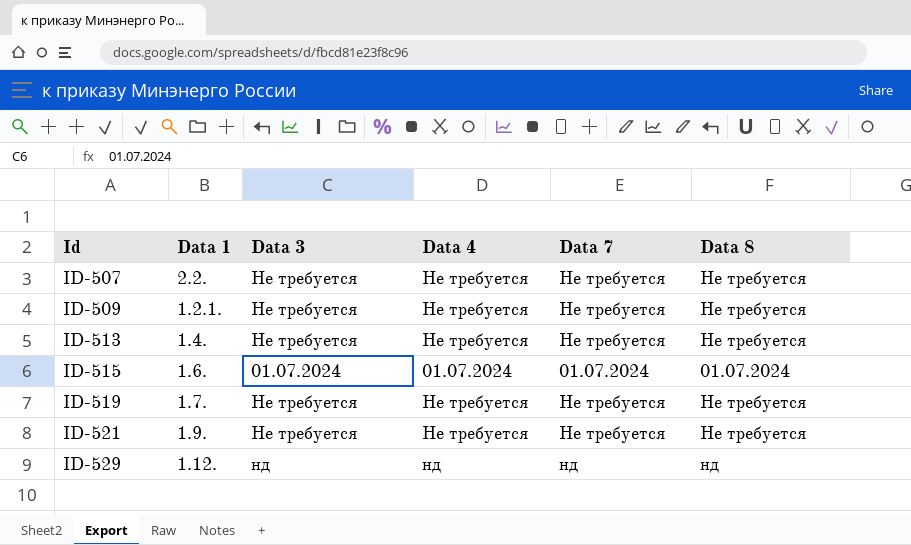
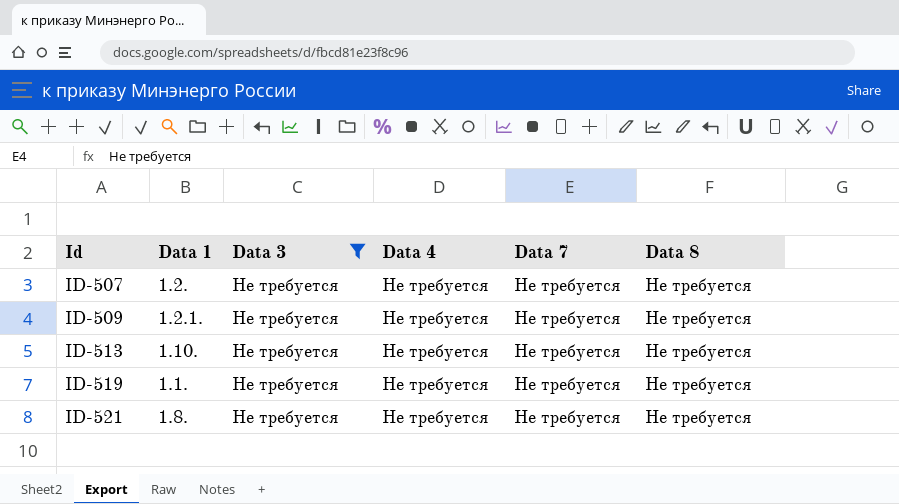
filter: none -> Data 3 = Не требуется
ID-507 | Data 1: 2.2. -> 1.2.
ID-513 | Data 1: 1.4. -> 1.10.
ID-519 | Data 1: 1.7. -> 1.1.
ID-521 | Data 1: 1.9. -> 1.8.

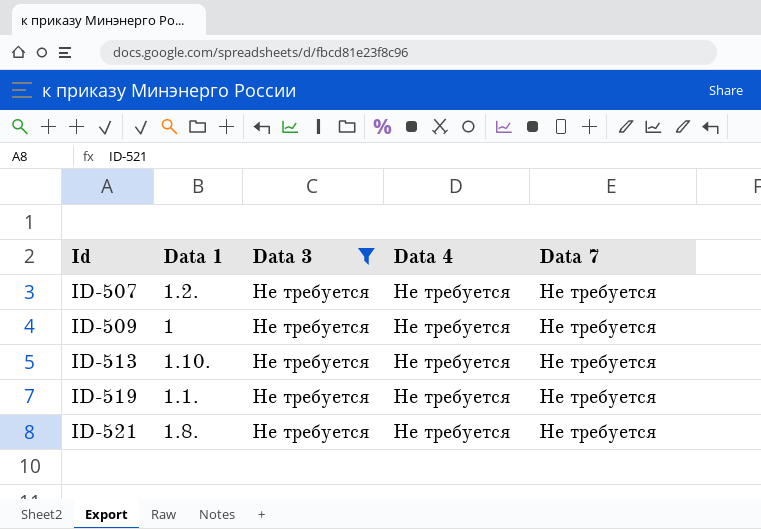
column Data 8 | position: 6 -> none
ID-509 | Data 1: 1.2.1. -> 1

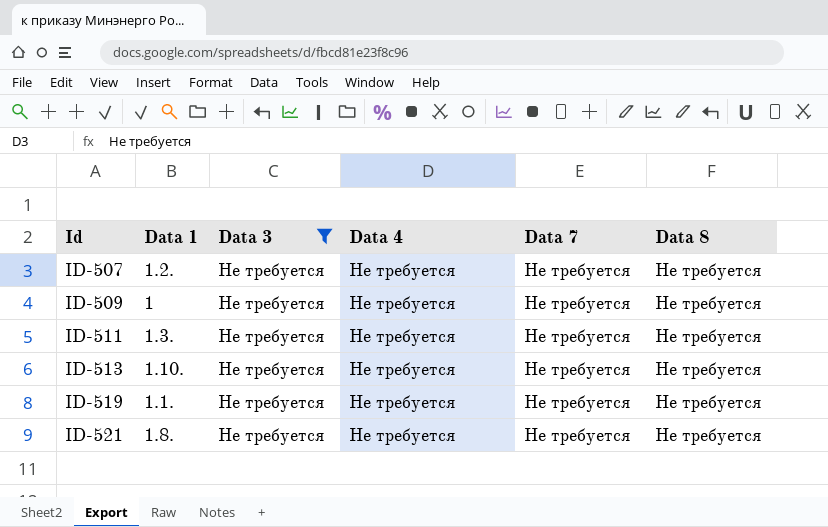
column Data 8 | position: none -> 6
row ID-511: none -> 1.3. | Не требуется | Не требуется | Не требуется | Не требуется

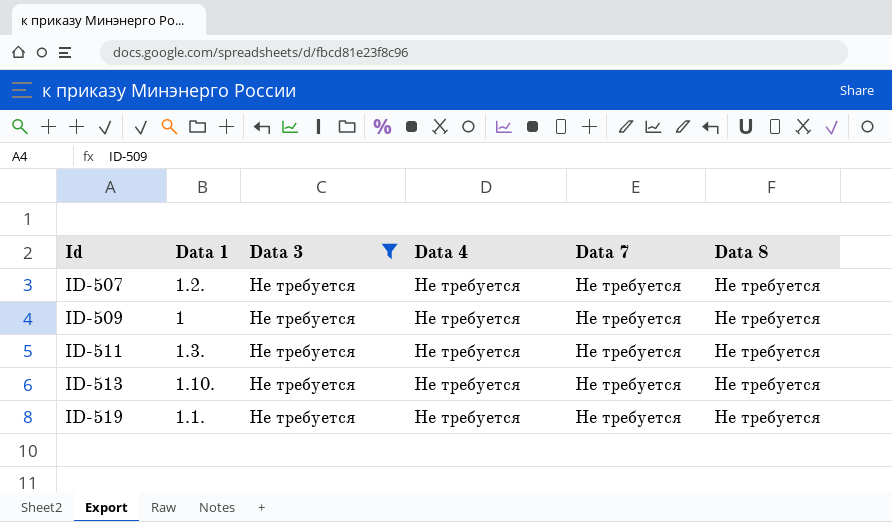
row ID-521: 1.8. | Не требуется | Не требуется | Не требуется | Не требуется -> none

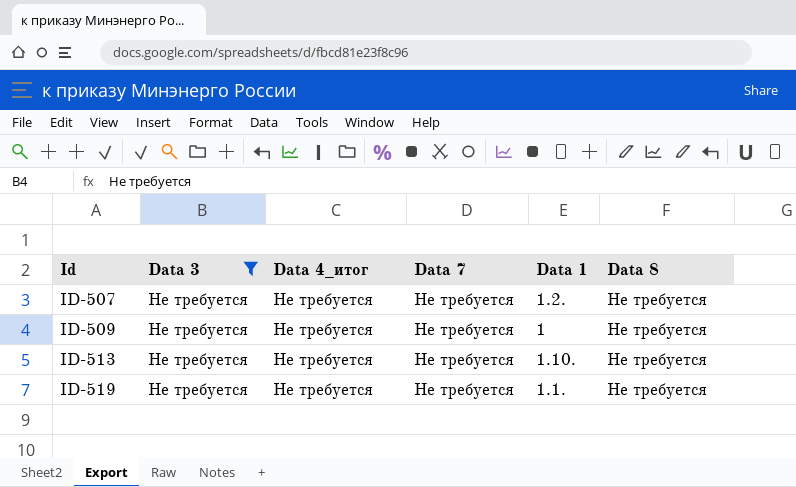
column name: Data 4 -> Data 4_итог
column Data 1 | position: 2 -> 5
row ID-511: 1.3. | Не требуется | Не требуется | Не требуется | Не требуется -> none

